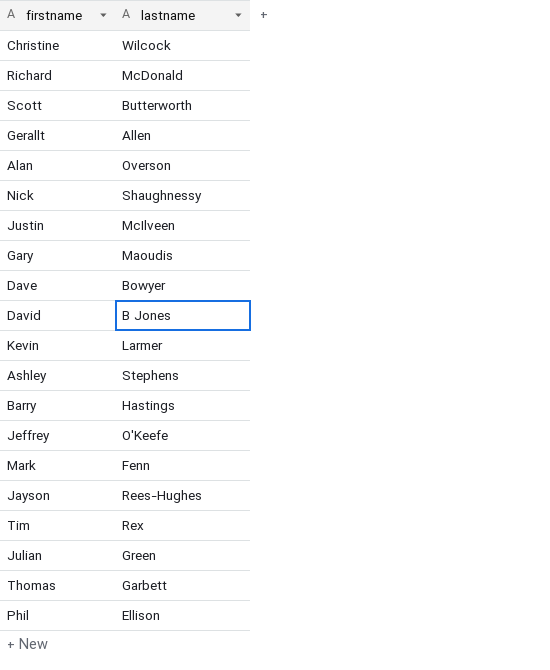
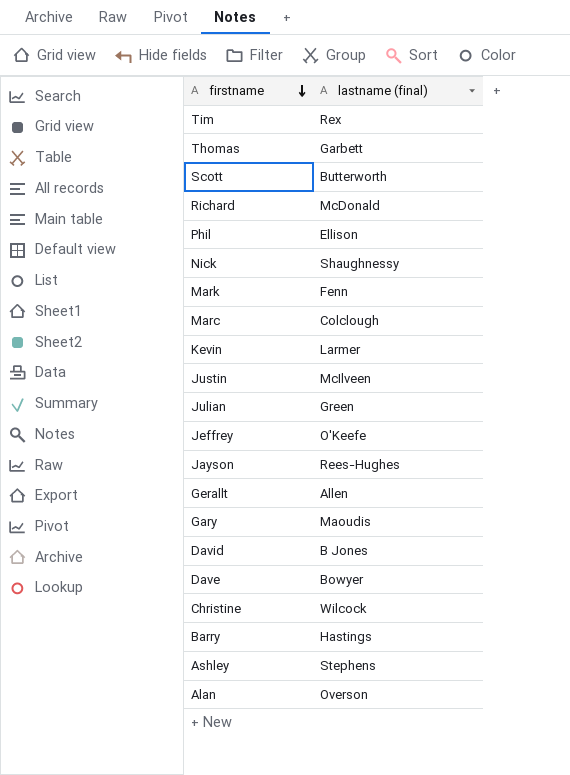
row order: none -> firstname descending
column name: lastname -> lastname (final)
row Marc: none -> Colclough

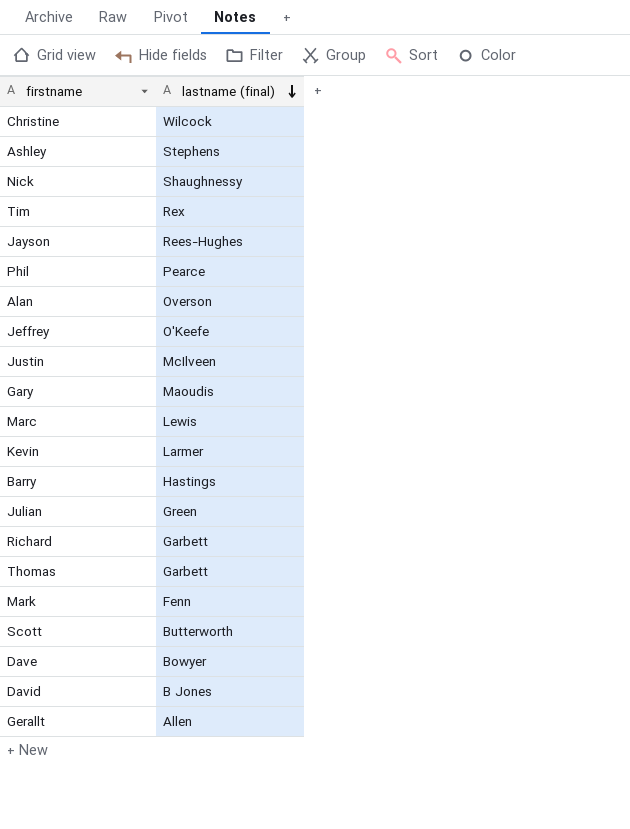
row order: firstname descending -> lastname (final) descending
Phil | lastname (final): Ellison -> Pearce
Marc | lastname (final): Colclough -> Lewis
Richard | lastname (final): McDonald -> Garbett

